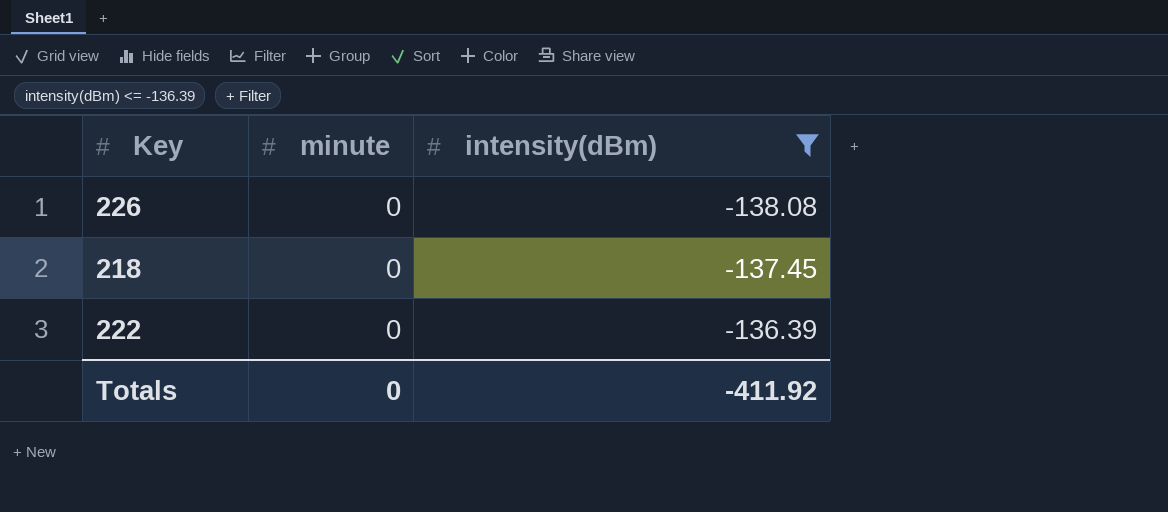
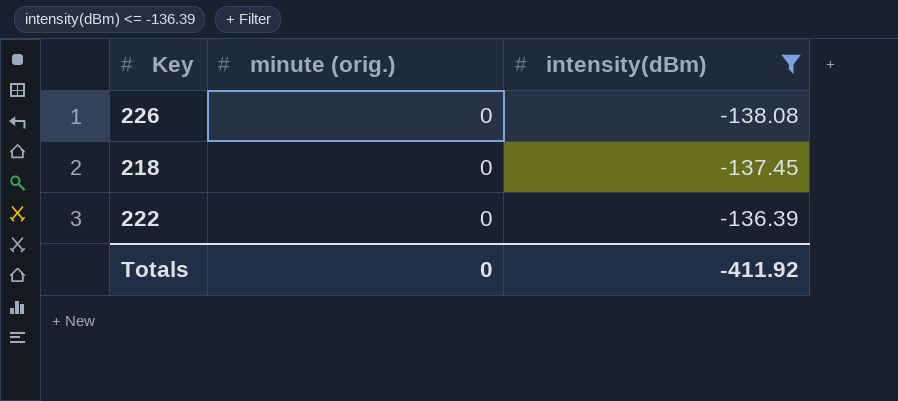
column name: minute -> minute (orig.)

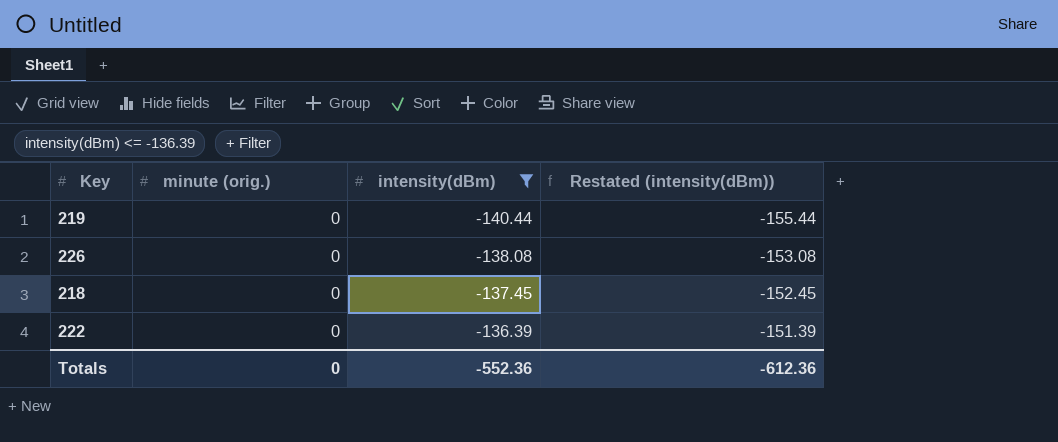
column Restated (intensity(dBm)) | formula: none -> [intensity(dBm)] - 15
row 219: none -> 0 | -140.44 | -155.44
Totals | intensity(dBm): -411.92 -> -552.36

